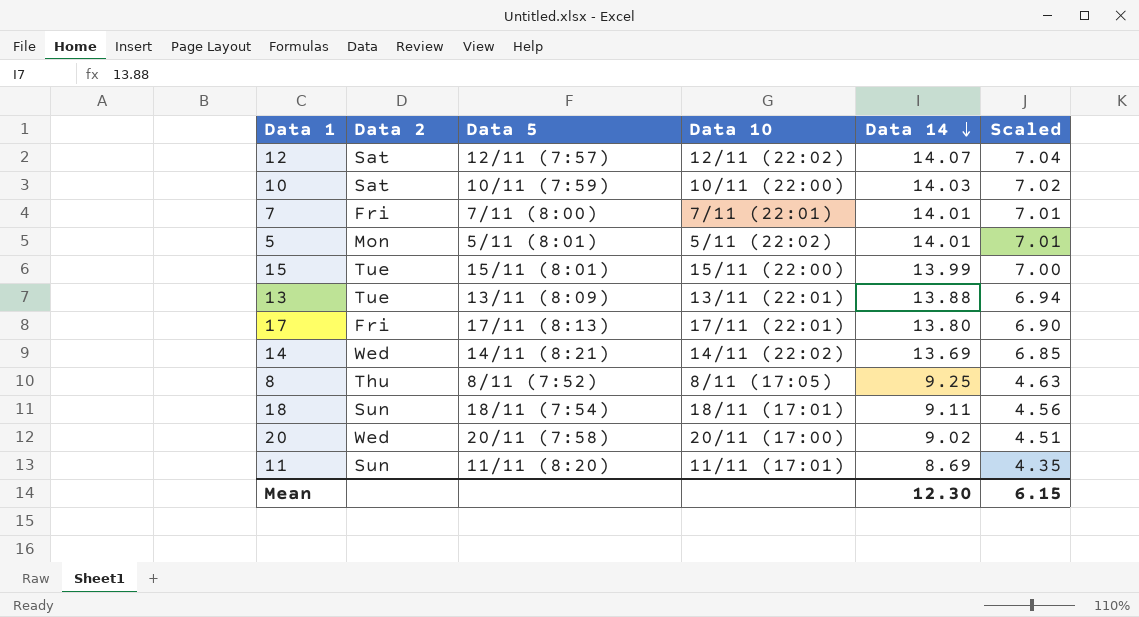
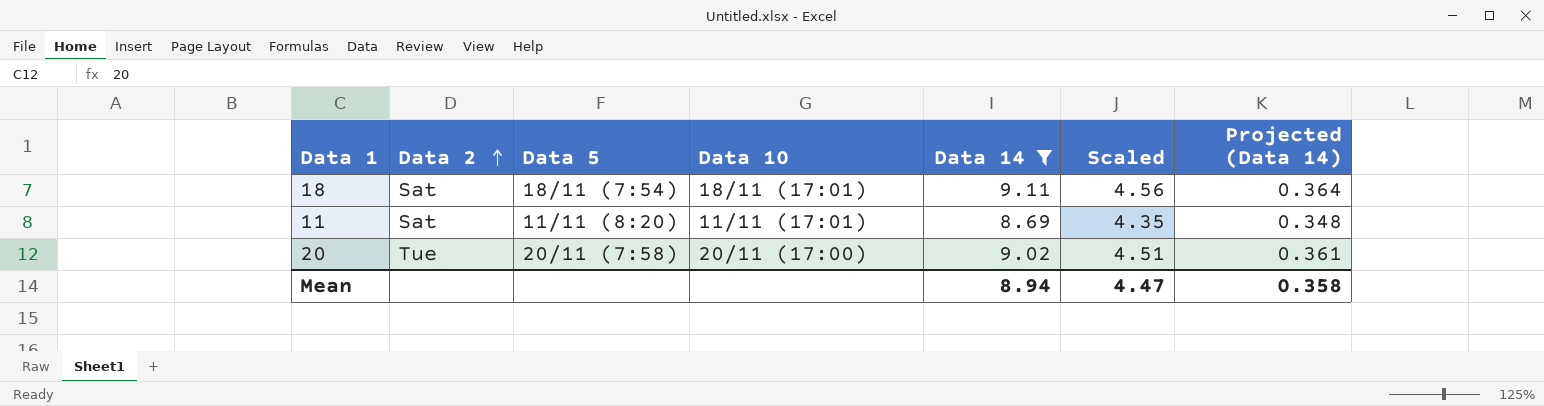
filter: none -> Data 14 <= 9.11
row order: Data 14 descending -> Data 2 ascending
column Projected (Data 14) | formula: none -> [Data 14] * 0.04
18 | Data 2: Sun -> Sat
11 | Data 2: Sun -> Sat
20 | Data 2: Wed -> Tue
Mean | Data 14: 12.30 -> 8.94
Mean | Scaled: 6.15 -> 4.47

